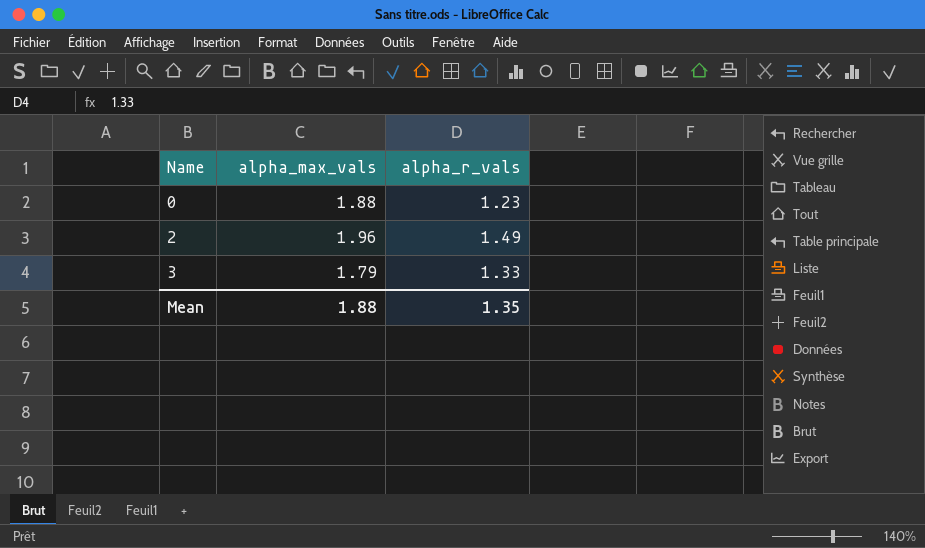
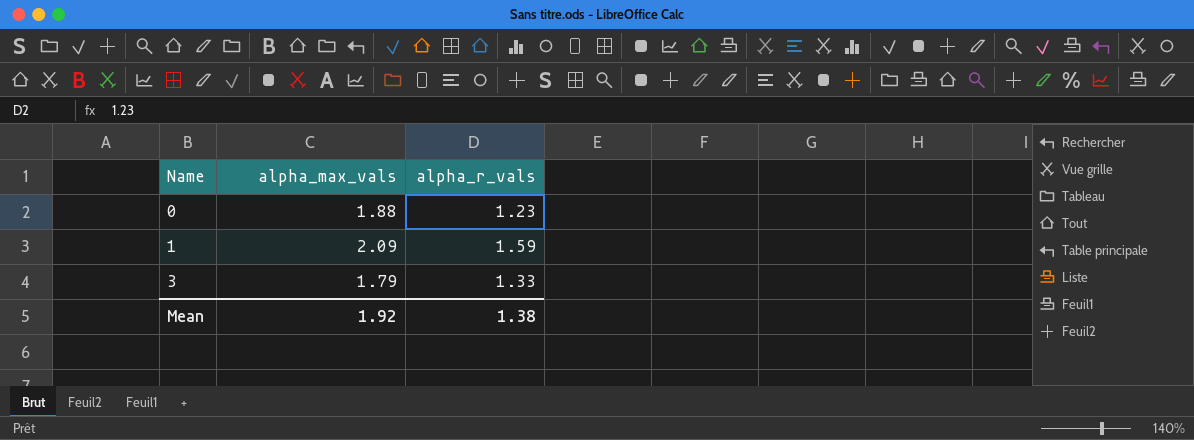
row 2: 1.96 | 1.49 -> none
row 1: none -> 2.09 | 1.59
Mean | alpha_max_vals: 1.88 -> 1.92
Mean | alpha_r_vals: 1.35 -> 1.38

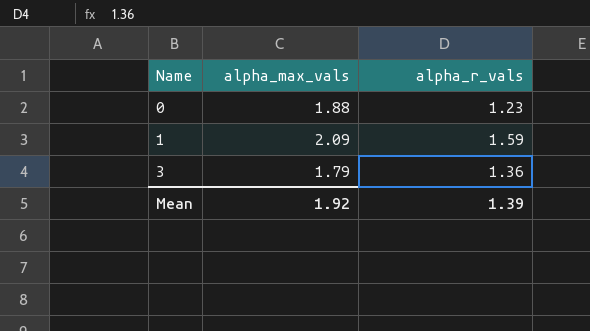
3 | alpha_r_vals: 1.33 -> 1.36
Mean | alpha_r_vals: 1.38 -> 1.39

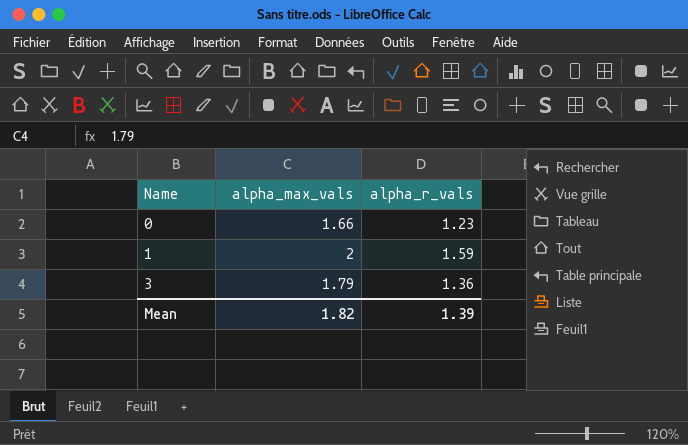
0 | alpha_max_vals: 1.88 -> 1.66
1 | alpha_max_vals: 2.09 -> 2
Mean | alpha_max_vals: 1.92 -> 1.82

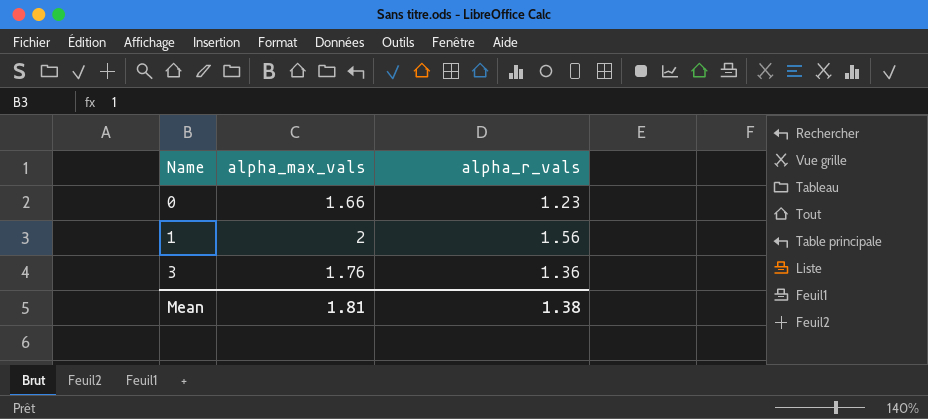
1 | alpha_r_vals: 1.59 -> 1.56
3 | alpha_max_vals: 1.79 -> 1.76
Mean | alpha_max_vals: 1.82 -> 1.81
Mean | alpha_r_vals: 1.39 -> 1.38

